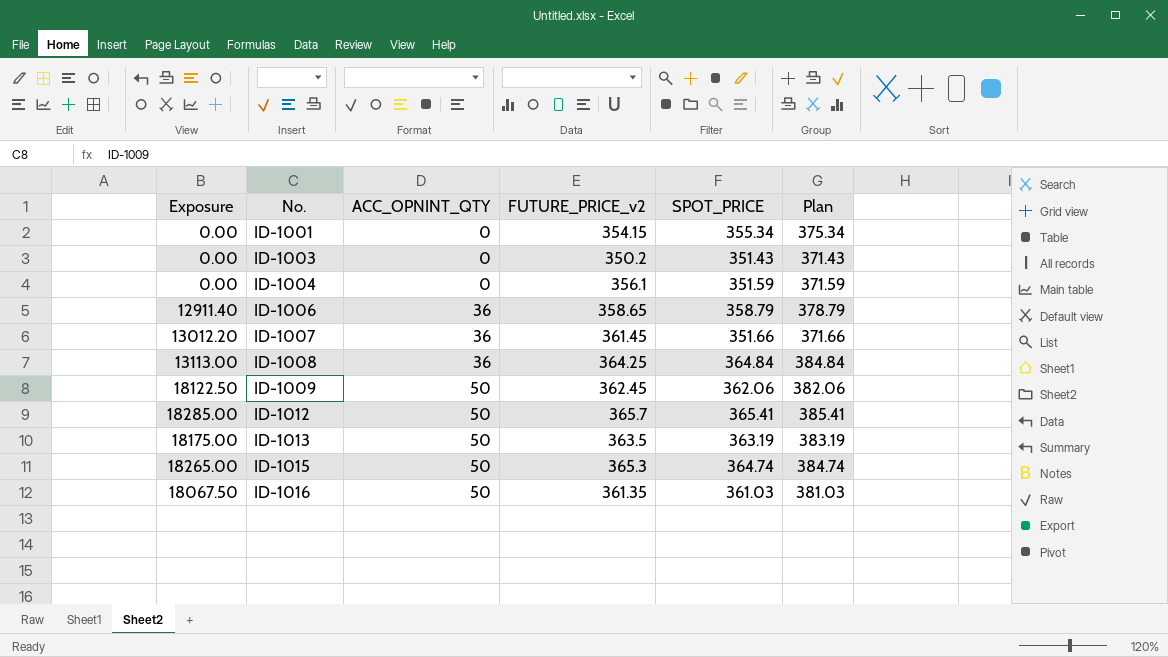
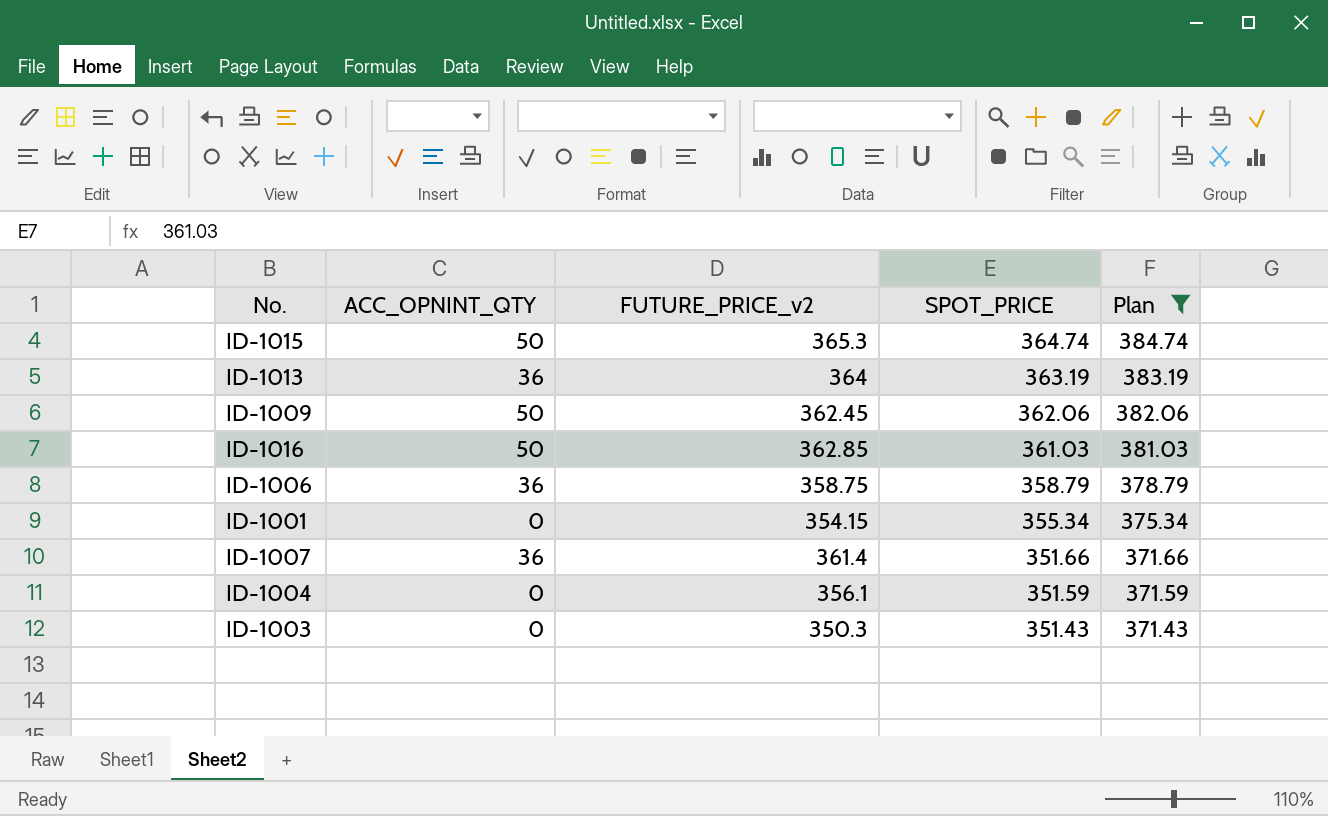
filter: none -> Plan <= 384.74
row order: No. ascending -> SPOT_PRICE descending
column Exposure | formula: [ACC_OPNINT_QTY] * [FUTURE_PRICE_v2] -> none
ID-1013 | ACC_OPNINT_QTY: 50 -> 36
ID-1013 | FUTURE_PRICE_v2: 363.5 -> 364
ID-1016 | FUTURE_PRICE_v2: 361.35 -> 362.85
ID-1006 | FUTURE_PRICE_v2: 358.65 -> 358.75
ID-1007 | FUTURE_PRICE_v2: 361.45 -> 361.4
ID-1003 | FUTURE_PRICE_v2: 350.2 -> 350.3

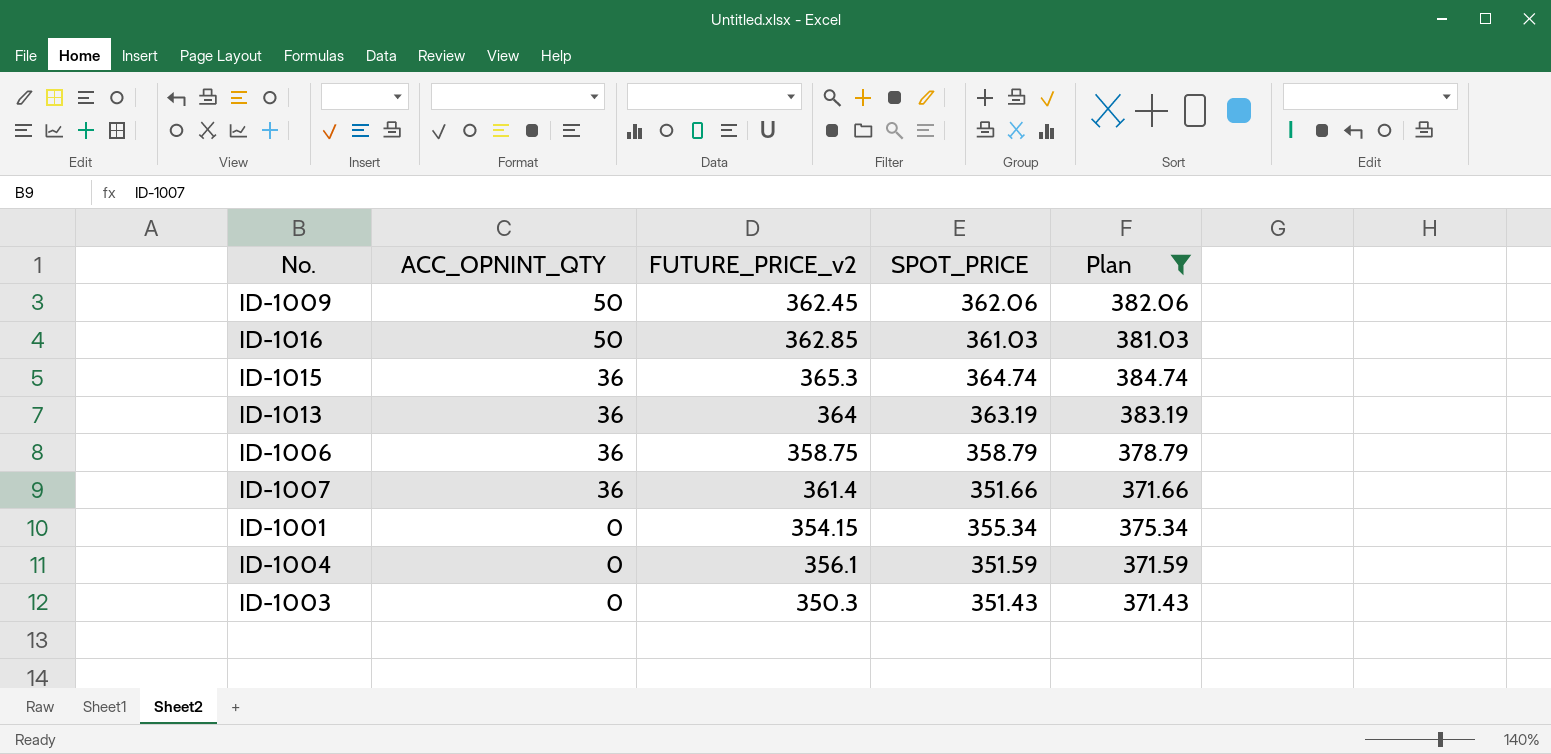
row order: SPOT_PRICE descending -> ACC_OPNINT_QTY descending
ID-1015 | ACC_OPNINT_QTY: 50 -> 36

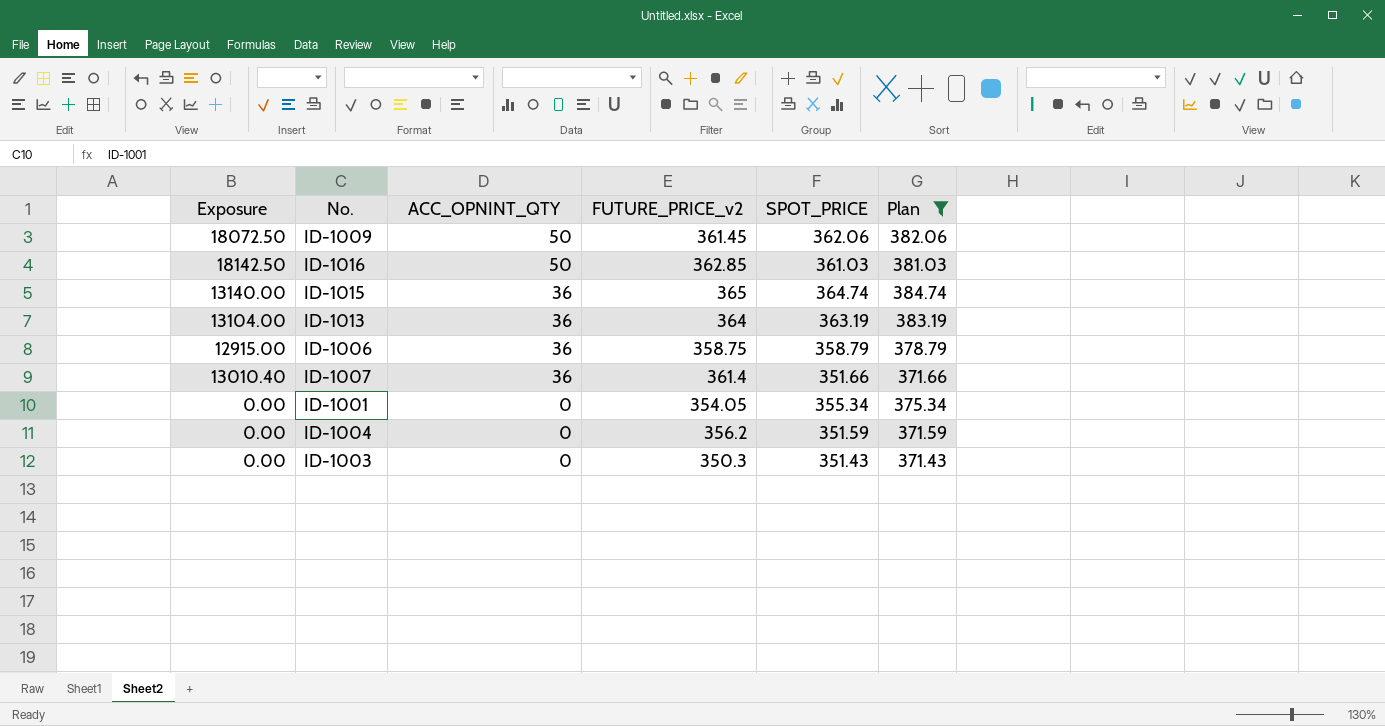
column Exposure | formula: none -> [ACC_OPNINT_QTY] * [FUTURE_PRICE_v2]
ID-1009 | FUTURE_PRICE_v2: 362.45 -> 361.45
ID-1015 | FUTURE_PRICE_v2: 365.3 -> 365
ID-1001 | FUTURE_PRICE_v2: 354.15 -> 354.05
ID-1004 | FUTURE_PRICE_v2: 356.1 -> 356.2

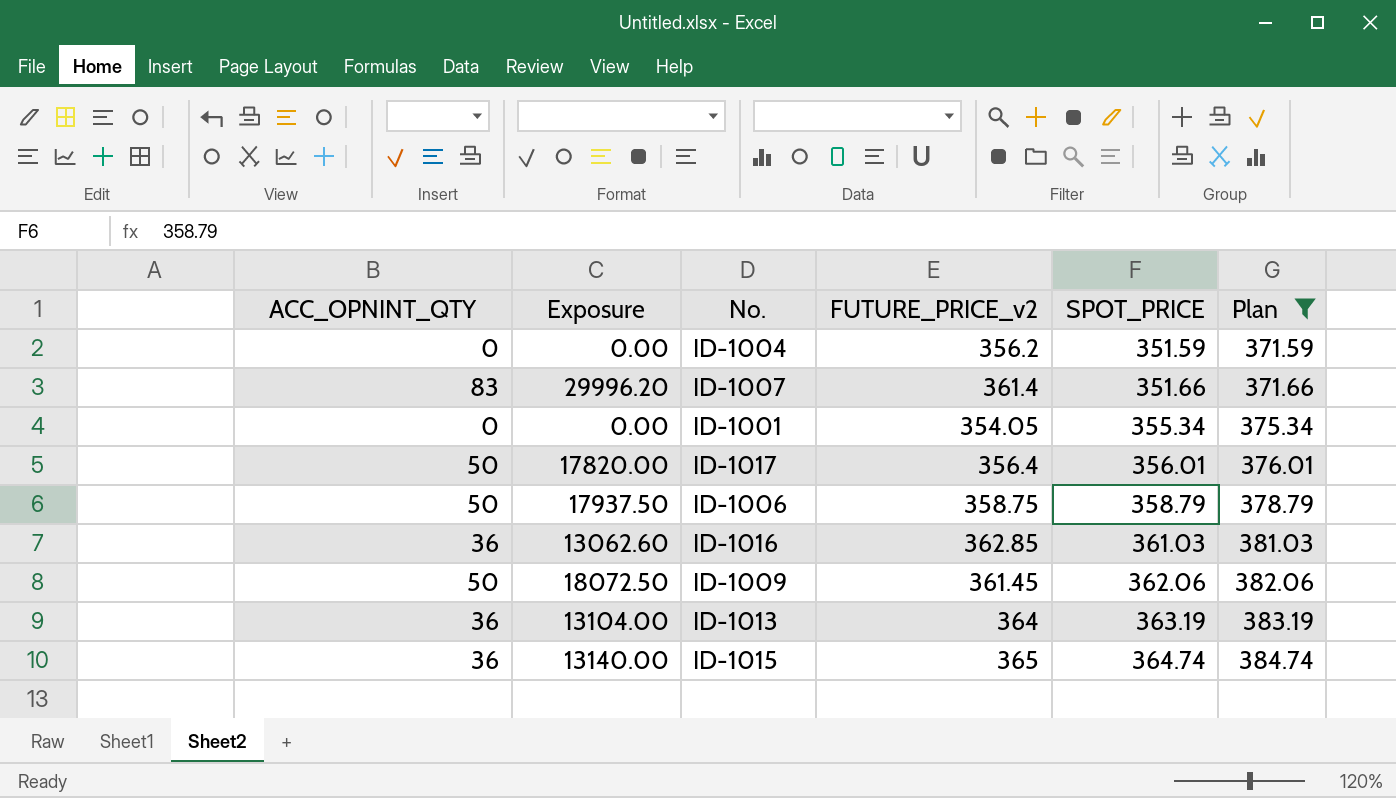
row order: ACC_OPNINT_QTY descending -> SPOT_PRICE ascending
column ACC_OPNINT_QTY | position: 3 -> 1
row ID-1003: 0.00 | 0 | 350.3 | 351.43 | 371.43 -> none
ID-1007 | ACC_OPNINT_QTY: 36 -> 83
ID-1007 | Exposure: 13010.40 -> 29996.20
row ID-1017: none -> 50 | 17820.00 | 356.4 | 356.01 | 376.01
ID-1006 | ACC_OPNINT_QTY: 36 -> 50
ID-1006 | Exposure: 12915.00 -> 17937.50
ID-1016 | ACC_OPNINT_QTY: 50 -> 36
ID-1016 | Exposure: 18142.50 -> 13062.60

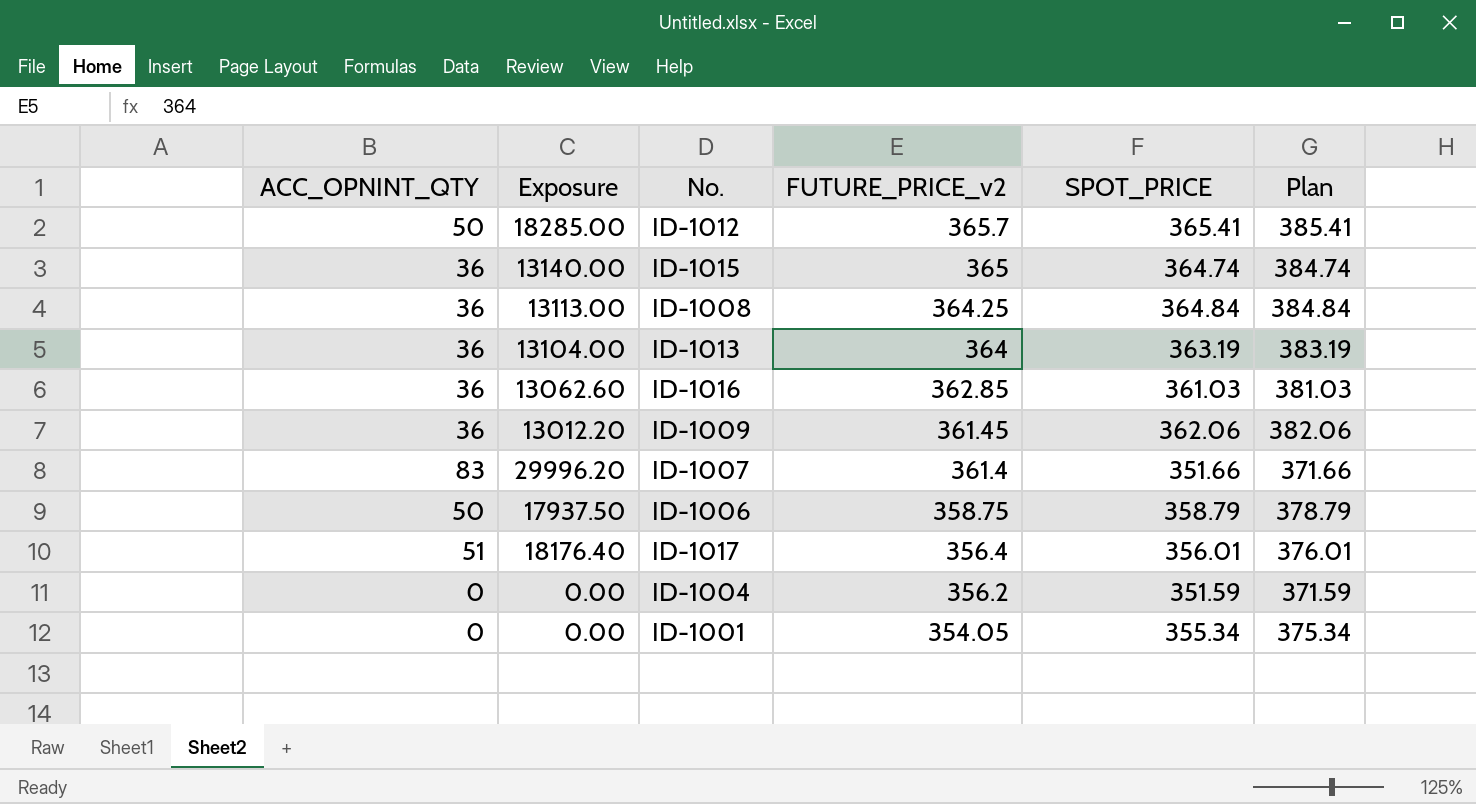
filter: Plan <= 384.74 -> none
row order: SPOT_PRICE ascending -> FUTURE_PRICE_v2 descending
ID-1009 | ACC_OPNINT_QTY: 50 -> 36
ID-1009 | Exposure: 18072.50 -> 13012.20
ID-1017 | ACC_OPNINT_QTY: 50 -> 51
ID-1017 | Exposure: 17820.00 -> 18176.40

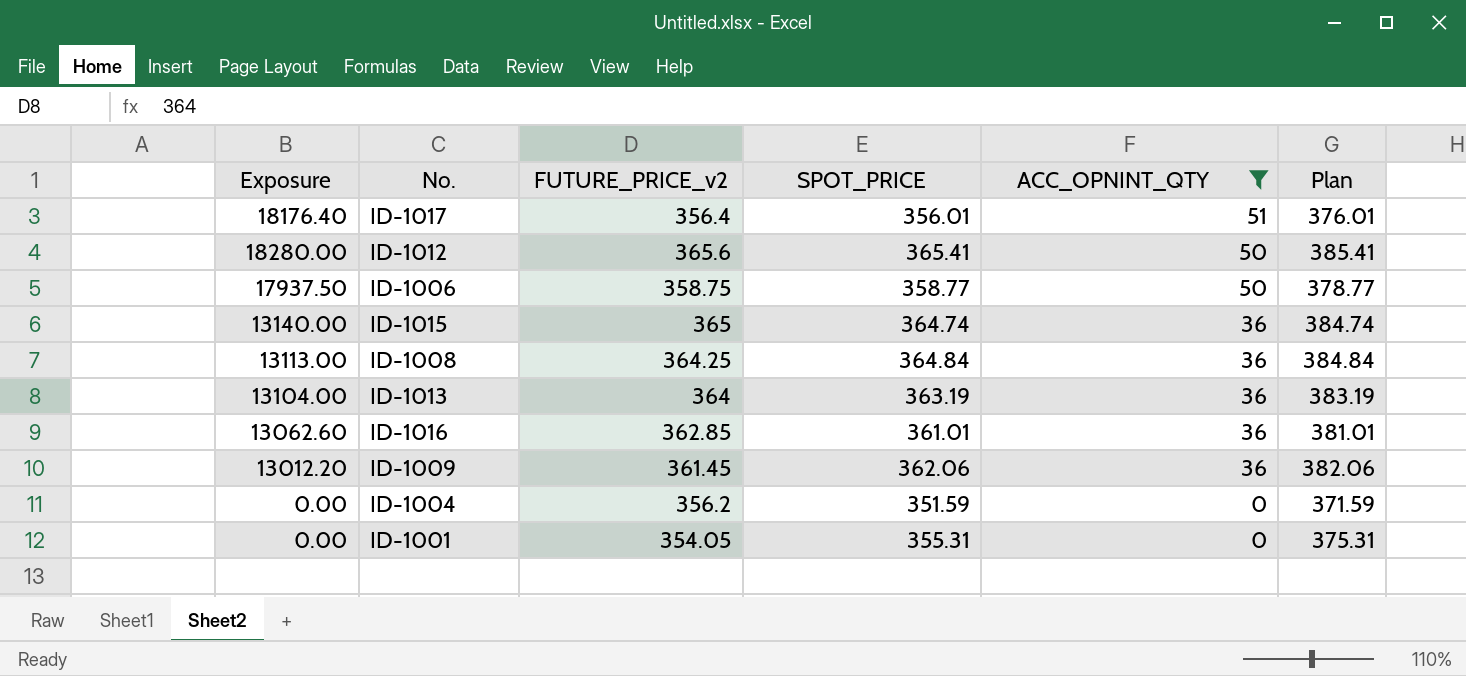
filter: none -> ACC_OPNINT_QTY != 83
row order: FUTURE_PRICE_v2 descending -> ACC_OPNINT_QTY descending
column ACC_OPNINT_QTY | position: 1 -> 5
ID-1012 | Exposure: 18285.00 -> 18280.00
ID-1012 | FUTURE_PRICE_v2: 365.7 -> 365.6
ID-1006 | SPOT_PRICE: 358.79 -> 358.77
ID-1006 | Plan: 378.79 -> 378.77
ID-1016 | SPOT_PRICE: 361.03 -> 361.01
ID-1016 | Plan: 381.03 -> 381.01
ID-1001 | SPOT_PRICE: 355.34 -> 355.31
ID-1001 | Plan: 375.34 -> 375.31

